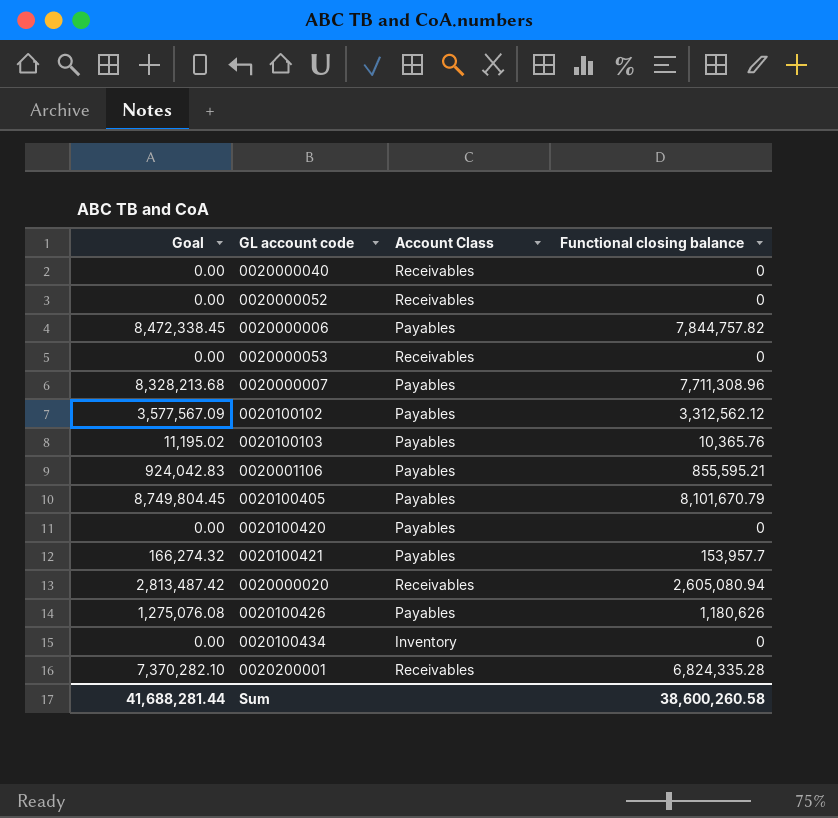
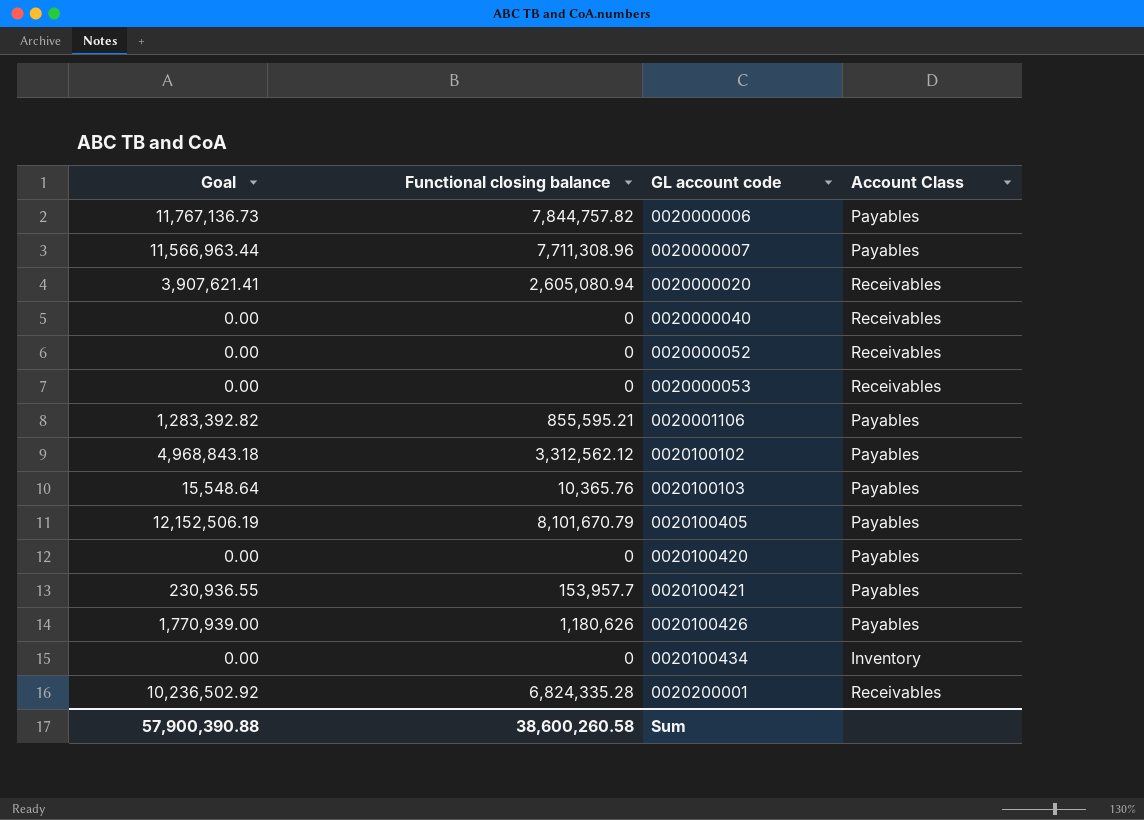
row order: none -> GL account code ascending
column Goal | formula: [Functional closing balance] * 1.08 -> [Functional closing balance] * 1.5
column Functional closing balance | position: 4 -> 2
Sum | Goal: 41,688,281.44 -> 57,900,390.88

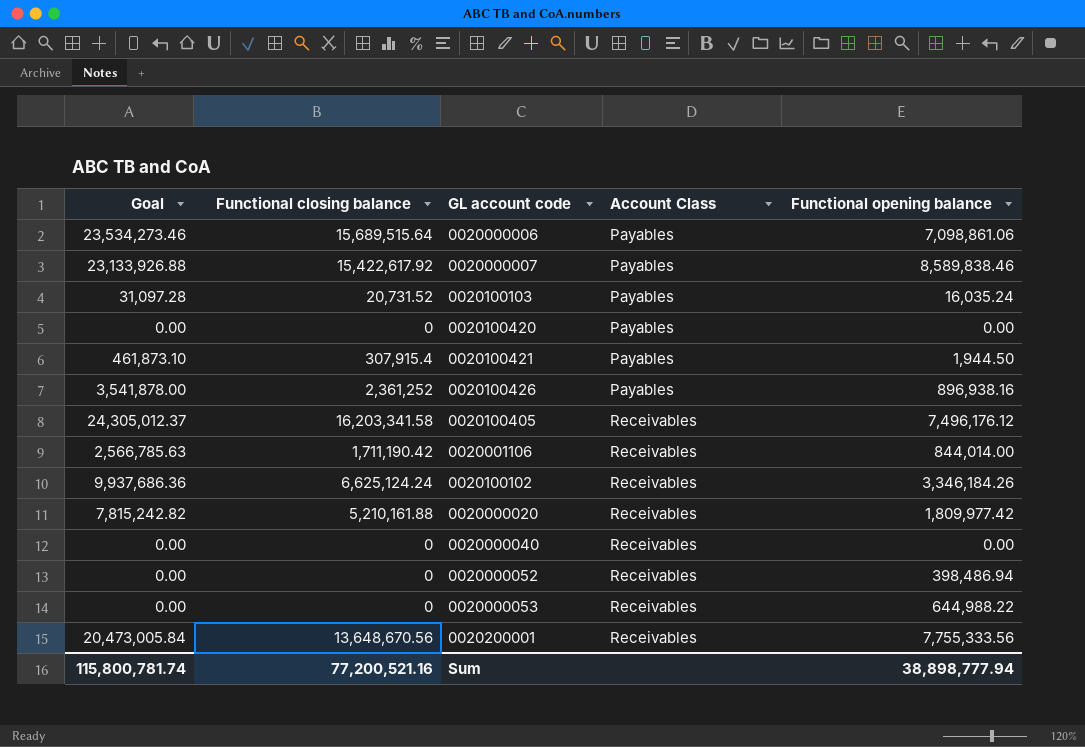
row order: GL account code ascending -> Account Class ascending
column Functional opening balance | position: none -> 5
row 0020100434: 0.00 | 0 | Inventory -> none
0020000006 | Goal: 11,767,136.73 -> 23,534,273.46
0020000006 | Functional closing balance: 7,844,757.82 -> 15,689,515.64
0020000007 | Goal: 11,566,963.44 -> 23,133,926.88
0020000007 | Functional closing balance: 7,711,308.96 -> 15,422,617.92
0020100103 | Goal: 15,548.64 -> 31,097.28
0020100103 | Functional closing balance: 10,365.76 -> 20,731.52
0020100421 | Goal: 230,936.55 -> 461,873.10
0020100421 | Functional closing balance: 153,957.7 -> 307,915.4
0020100426 | Goal: 1,770,939.00 -> 3,541,878.00
0020100426 | Functional closing balance: 1,180,626 -> 2,361,252
0020100405 | Goal: 12,152,506.19 -> 24,305,012.37
0020100405 | Functional closing balance: 8,101,670.79 -> 16,203,341.58
0020100405 | Account Class: Payables -> Receivables
0020001106 | Goal: 1,283,392.82 -> 2,566,785.63
0020001106 | Functional closing balance: 855,595.21 -> 1,711,190.42
0020001106 | Account Class: Payables -> Receivables
0020100102 | Goal: 4,968,843.18 -> 9,937,686.36
0020100102 | Functional closing balance: 3,312,562.12 -> 6,625,124.24
0020100102 | Account Class: Payables -> Receivables
0020000020 | Goal: 3,907,621.41 -> 7,815,242.82
0020000020 | Functional closing balance: 2,605,080.94 -> 5,210,161.88
0020200001 | Goal: 10,236,502.92 -> 20,473,005.84
0020200001 | Functional closing balance: 6,824,335.28 -> 13,648,670.56
Sum | Goal: 57,900,390.88 -> 115,800,781.74
Sum | Functional closing balance: 38,600,260.58 -> 77,200,521.16

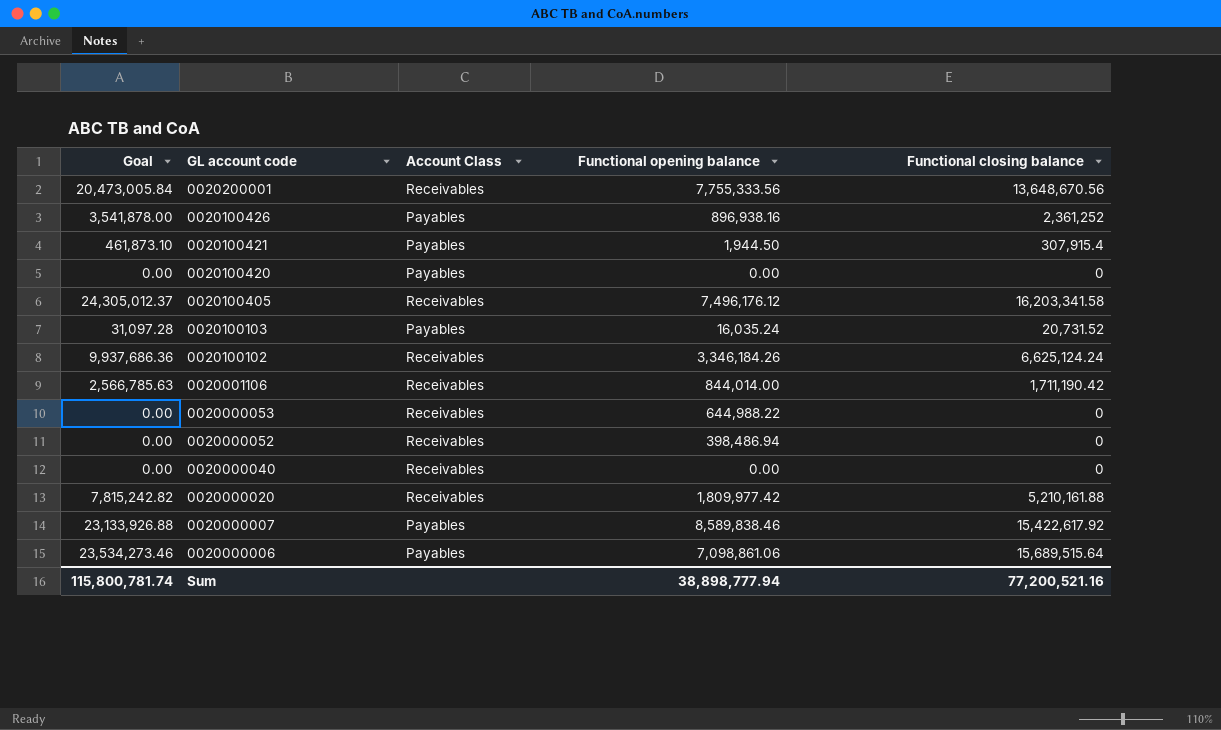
row order: Account Class ascending -> GL account code descending
column Functional closing balance | position: 2 -> 5

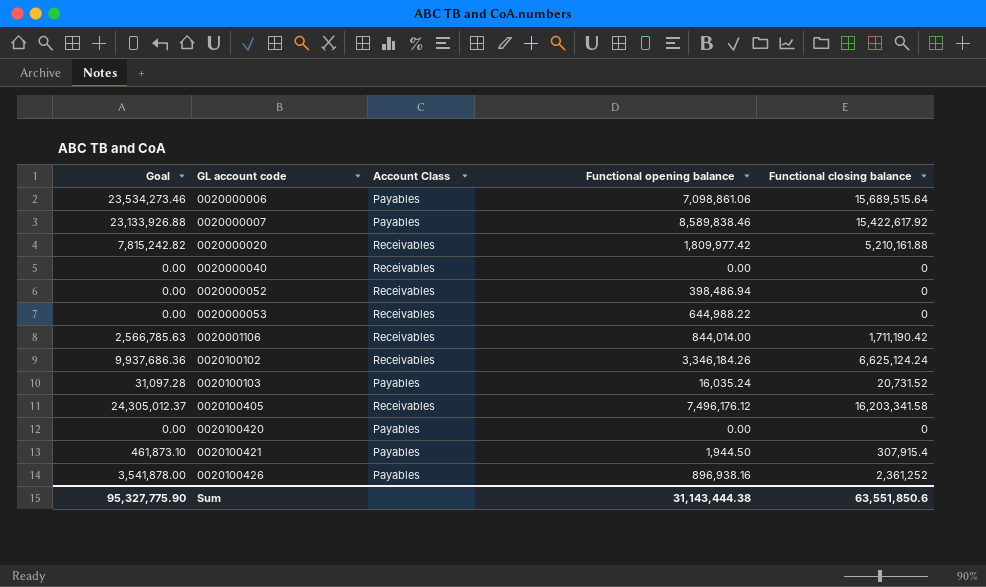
row order: GL account code descending -> GL account code ascending
row 0020200001: 20,473,005.84 | Receivables | 7,755,333.56 | 13,648,670.56 -> none
Sum | Goal: 115,800,781.74 -> 95,327,775.90
Sum | Functional opening balance: 38,898,777.94 -> 31,143,444.38
Sum | Functional closing balance: 77,200,521.16 -> 63,551,850.6

